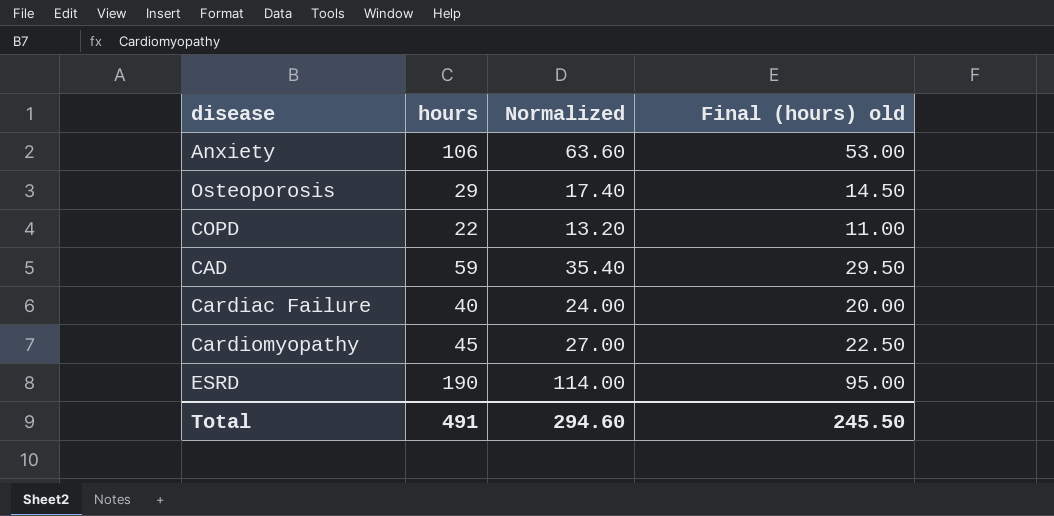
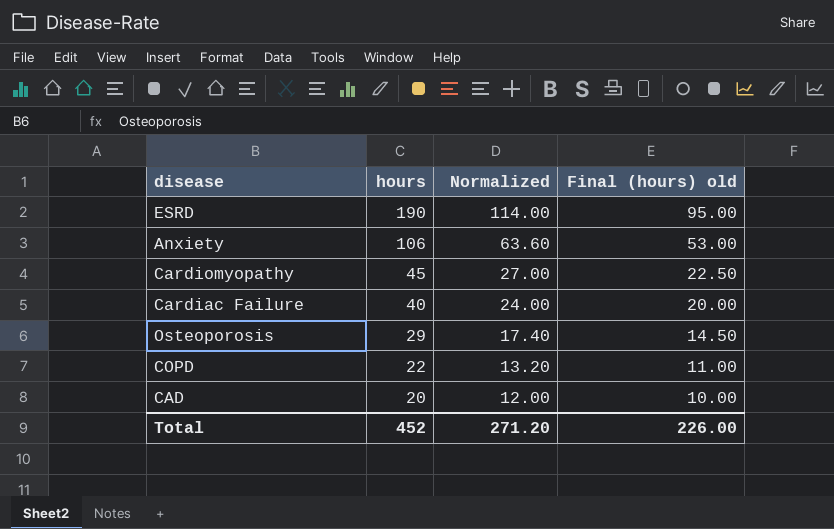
row order: none -> hours descending
CAD | hours: 59 -> 20
CAD | Normalized: 35.40 -> 12.00
CAD | Final (hours) old: 29.50 -> 10.00
Total | hours: 491 -> 452
Total | Normalized: 294.60 -> 271.20
Total | Final (hours) old: 245.50 -> 226.00

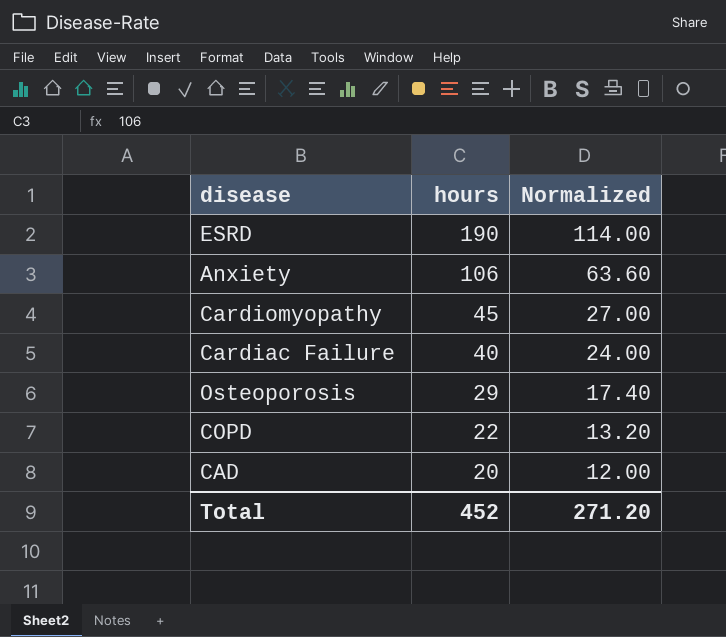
column Final (hours) old | formula: [hours] * 0.5 -> none

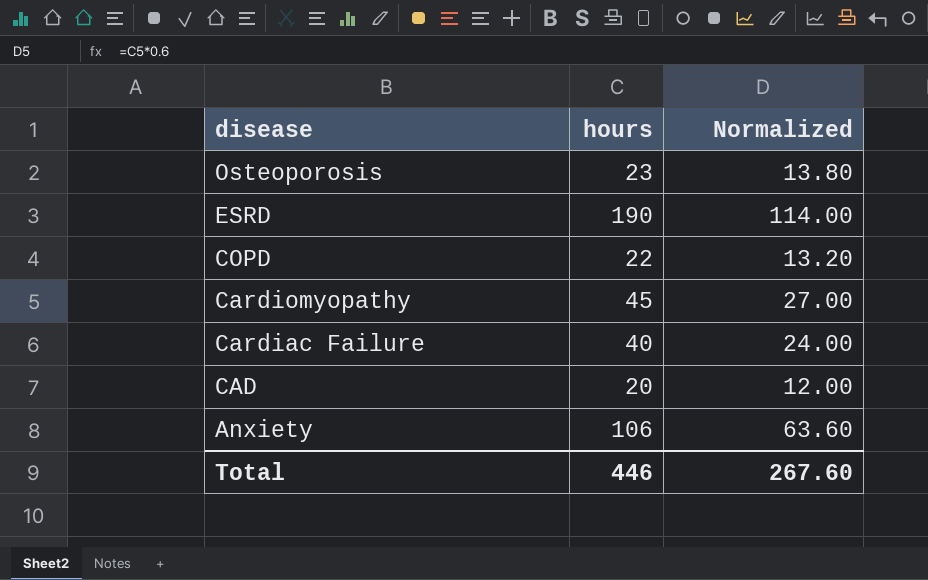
row order: hours descending -> disease descending
Osteoporosis | hours: 29 -> 23
Osteoporosis | Normalized: 17.40 -> 13.80
Total | hours: 452 -> 446
Total | Normalized: 271.20 -> 267.60

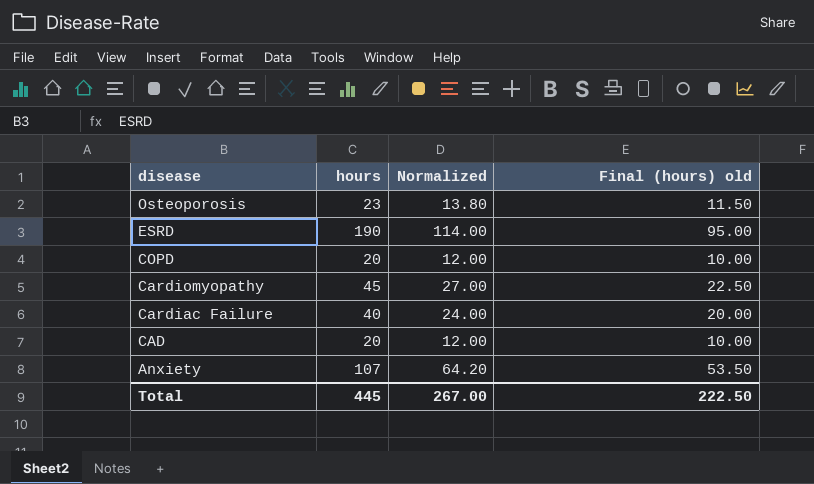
column Final (hours) old | formula: none -> [hours] * 0.5
COPD | hours: 22 -> 20
COPD | Normalized: 13.20 -> 12.00
Anxiety | hours: 106 -> 107
Anxiety | Normalized: 63.60 -> 64.20
Total | hours: 446 -> 445
Total | Normalized: 267.60 -> 267.00

